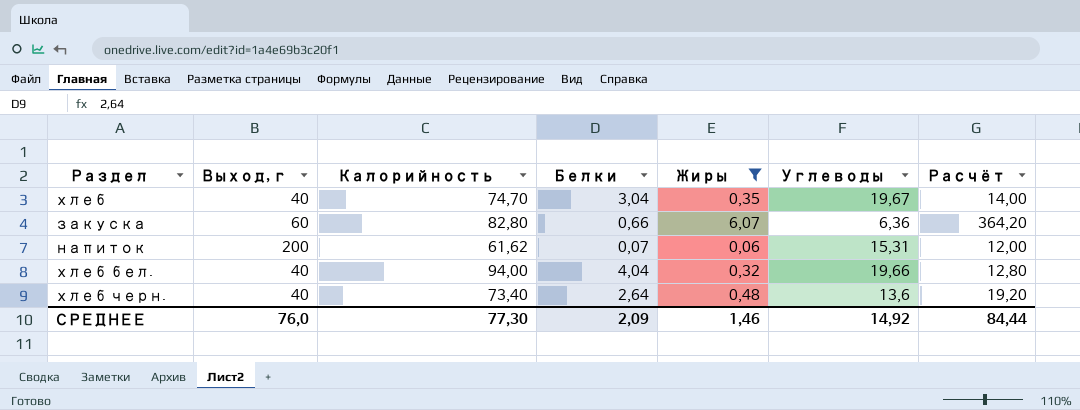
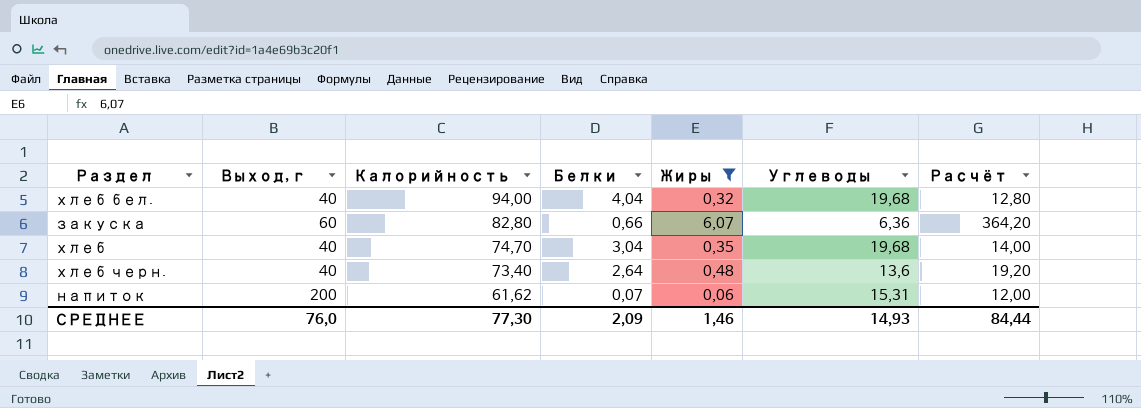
row order: none -> Калорийность descending
хлеб бел. | Углеводы: 19,66 -> 19,68
хлеб | Углеводы: 19,67 -> 19,68
СРЕДНЕЕ | Углеводы: 14,92 -> 14,93

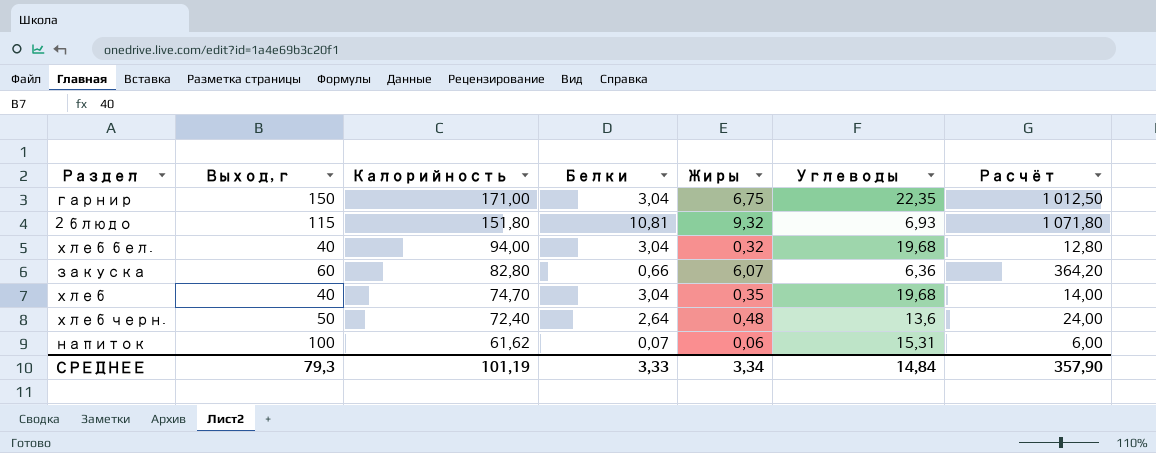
filter: Жиры <= 6,07 -> none
хлеб бел. | Белки: 4,04 -> 3,04
хлеб черн. | Выход, г: 40 -> 50
хлеб черн. | Калорийность: 73,40 -> 72,40
хлеб черн. | Расчёт: 19,20 -> 24,00
напиток | Выход, г: 200 -> 100
напиток | Расчёт: 12,00 -> 6,00
СРЕДНЕЕ | Выход, г: 76,0 -> 79,3
СРЕДНЕЕ | Калорийность: 77,30 -> 101,19
СРЕДНЕЕ | Белки: 2,09 -> 3,33
СРЕДНЕЕ | Жиры: 1,46 -> 3,34
СРЕДНЕЕ | Углеводы: 14,93 -> 14,84
СРЕДНЕЕ | Расчёт: 84,44 -> 357,90

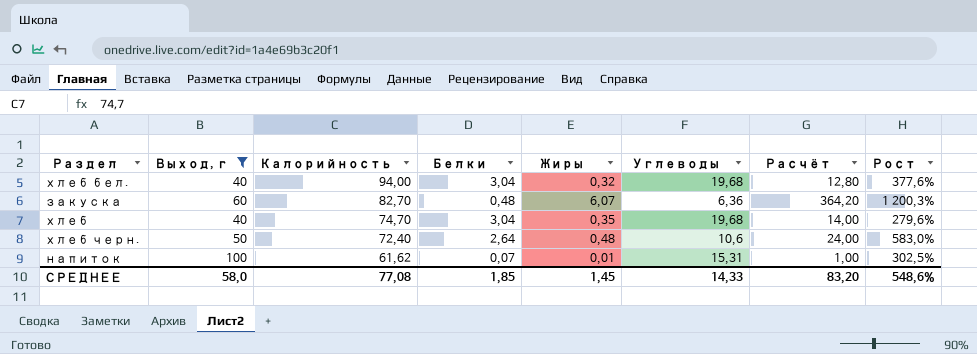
filter: none -> Выход, г <= 100
column Рост | formula: none -> ([Калорийность] - [Углеводы]) / [Углеводы]
закуска | Калорийность: 82,80 -> 82,70
закуска | Белки: 0,66 -> 0,48
хлеб черн. | Углеводы: 13,6 -> 10,6
напиток | Жиры: 0,06 -> 0,01
напиток | Расчёт: 6,00 -> 1,00
СРЕДНЕЕ | Выход, г: 79,3 -> 58,0
СРЕДНЕЕ | Калорийность: 101,19 -> 77,08
СРЕДНЕЕ | Белки: 3,33 -> 1,85
СРЕДНЕЕ | Жиры: 3,34 -> 1,45
СРЕДНЕЕ | Углеводы: 14,84 -> 14,33
СРЕДНЕЕ | Расчёт: 357,90 -> 83,20

